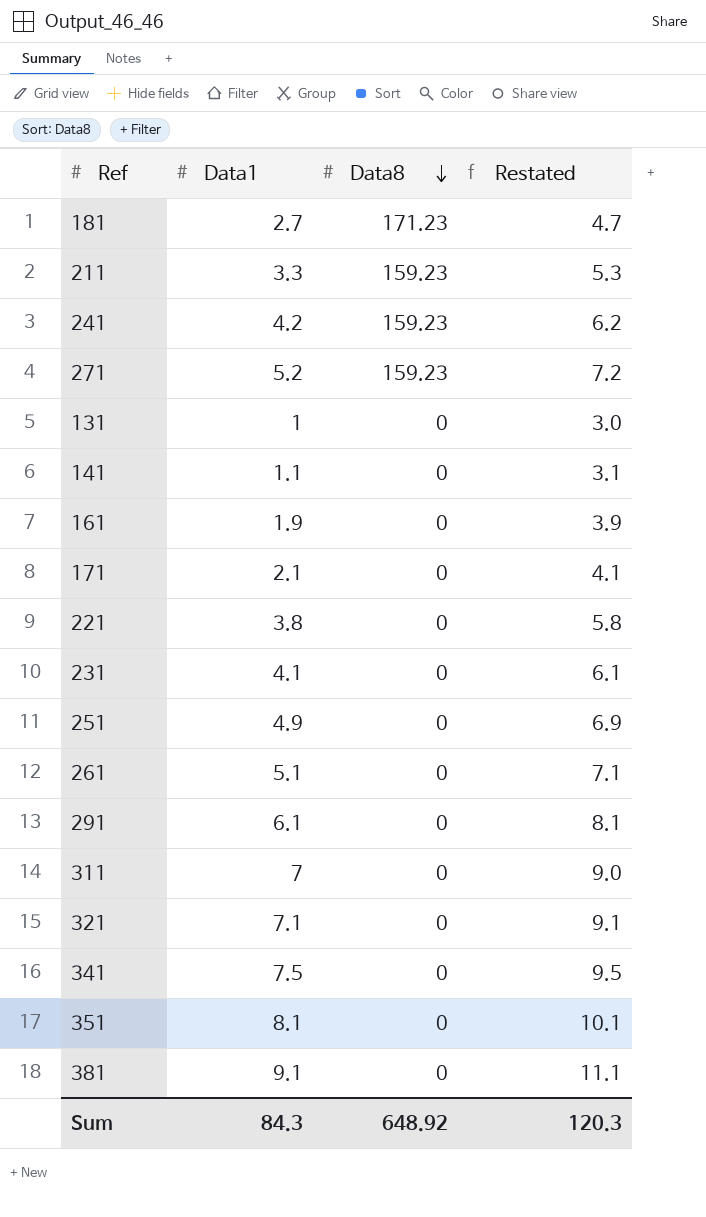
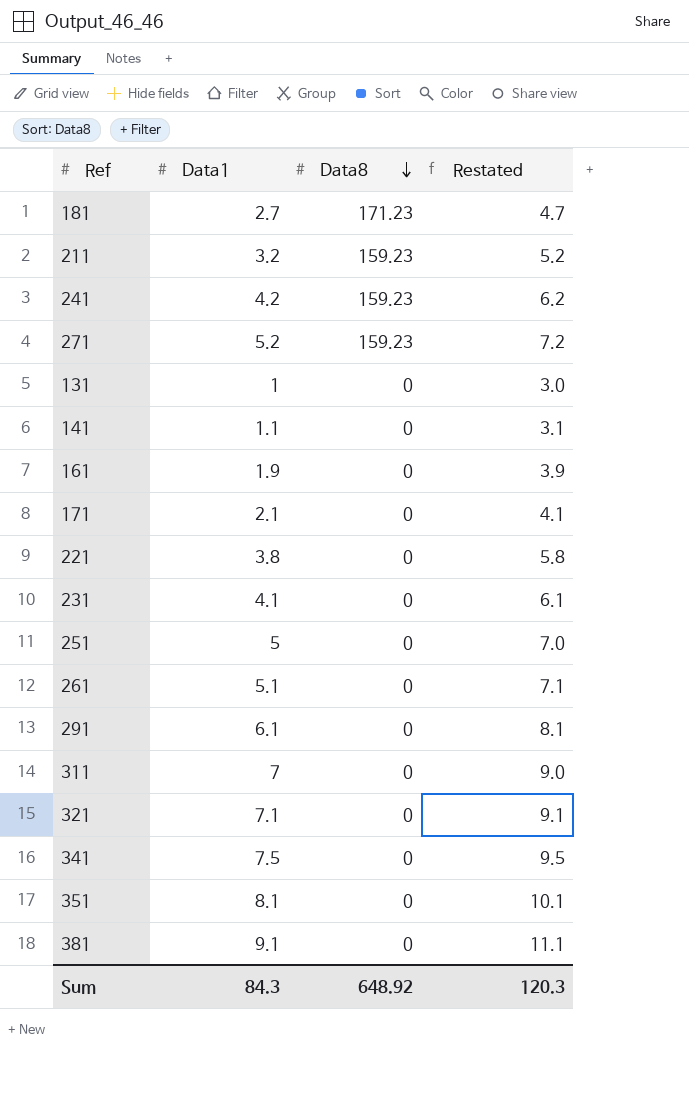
211 | Data1: 3.3 -> 3.2
211 | Restated: 5.3 -> 5.2
251 | Data1: 4.9 -> 5
251 | Restated: 6.9 -> 7.0

